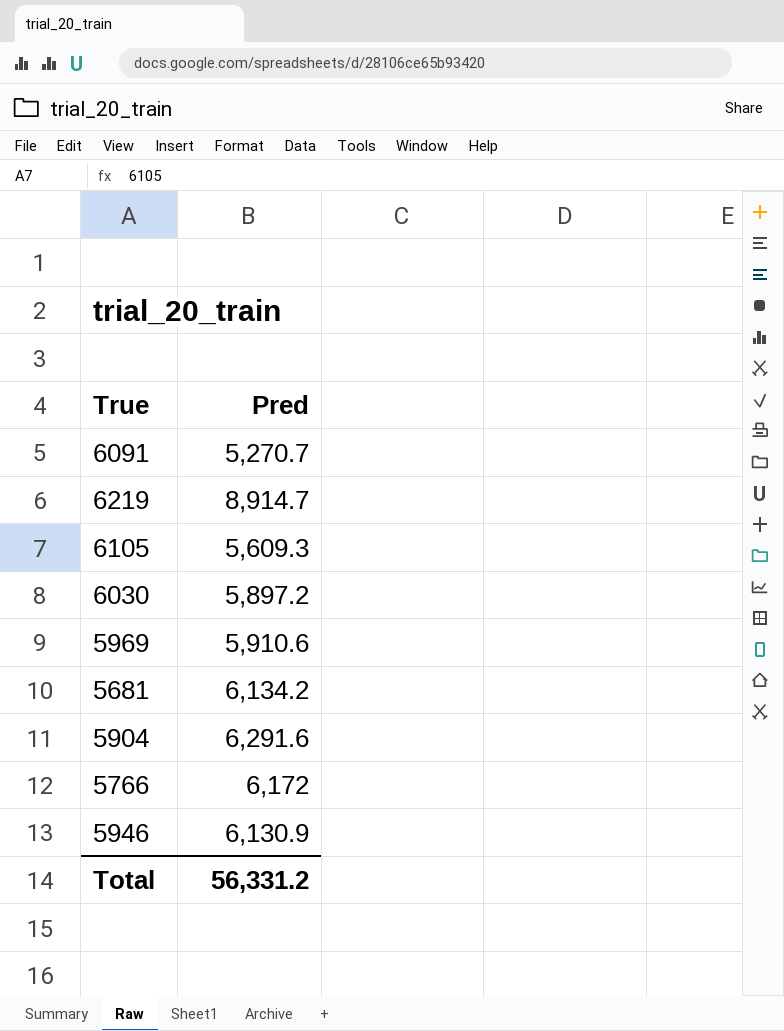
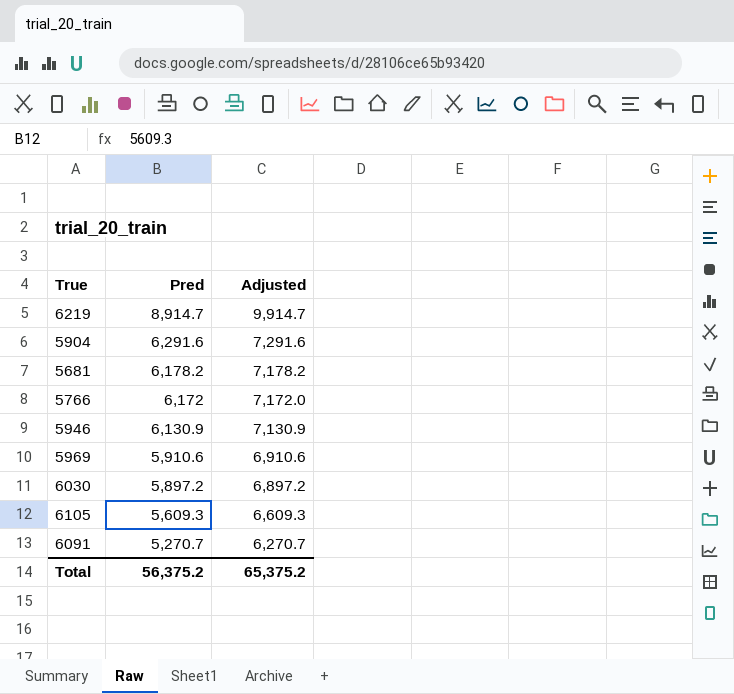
row order: none -> Pred descending
column Adjusted | formula: none -> [Pred] + 1000
5681 | Pred: 6,134.2 -> 6,178.2
Total | Pred: 56,331.2 -> 56,375.2

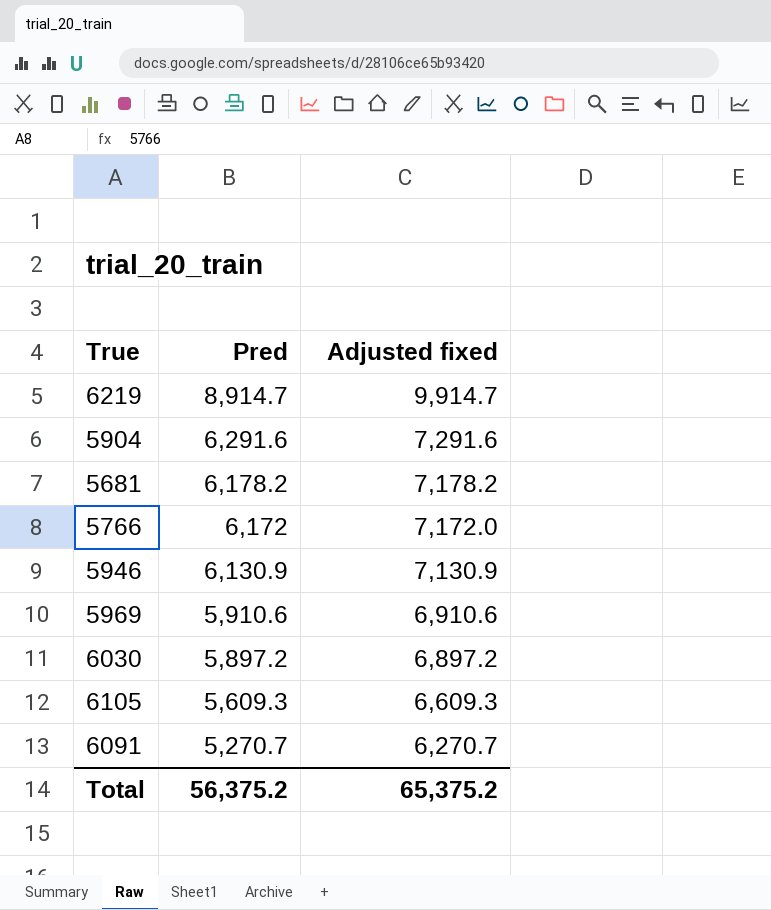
column name: Adjusted -> Adjusted fixed

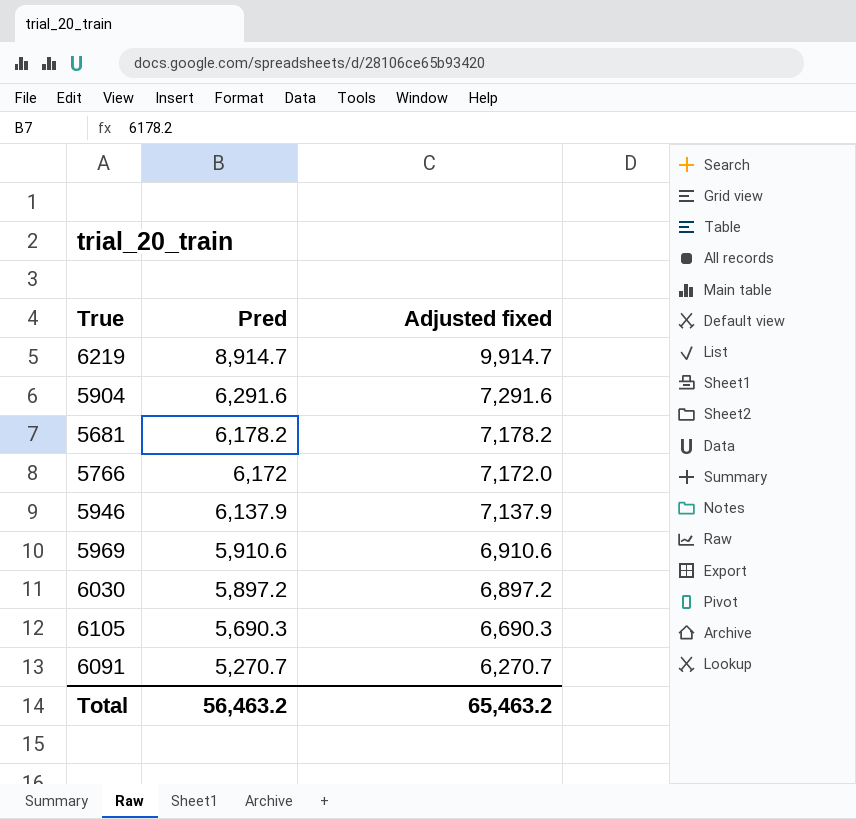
5946 | Pred: 6,130.9 -> 6,137.9
5946 | Adjusted fixed: 7,130.9 -> 7,137.9
6105 | Pred: 5,609.3 -> 5,690.3
6105 | Adjusted fixed: 6,609.3 -> 6,690.3
Total | Pred: 56,375.2 -> 56,463.2
Total | Adjusted fixed: 65,375.2 -> 65,463.2

